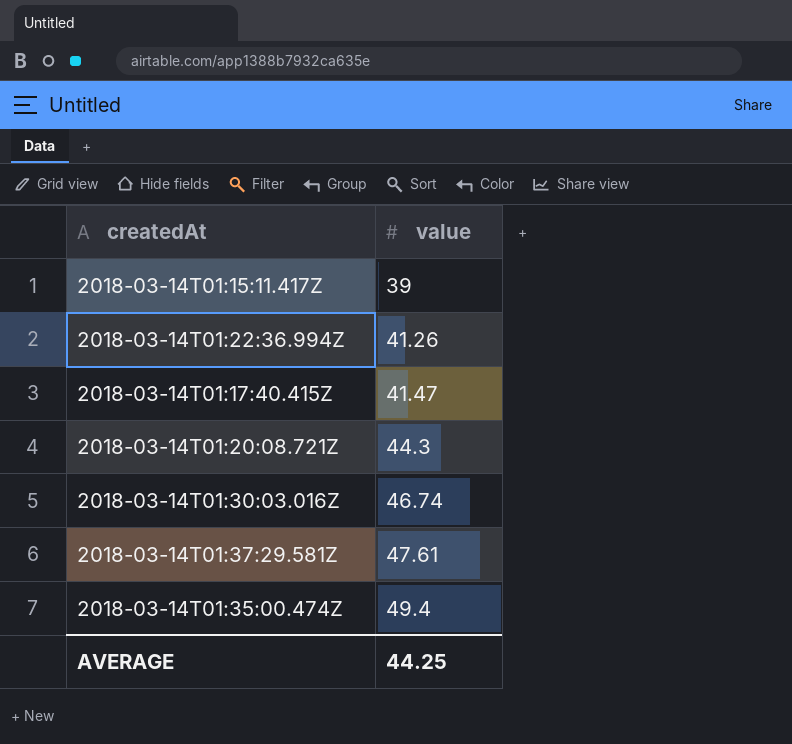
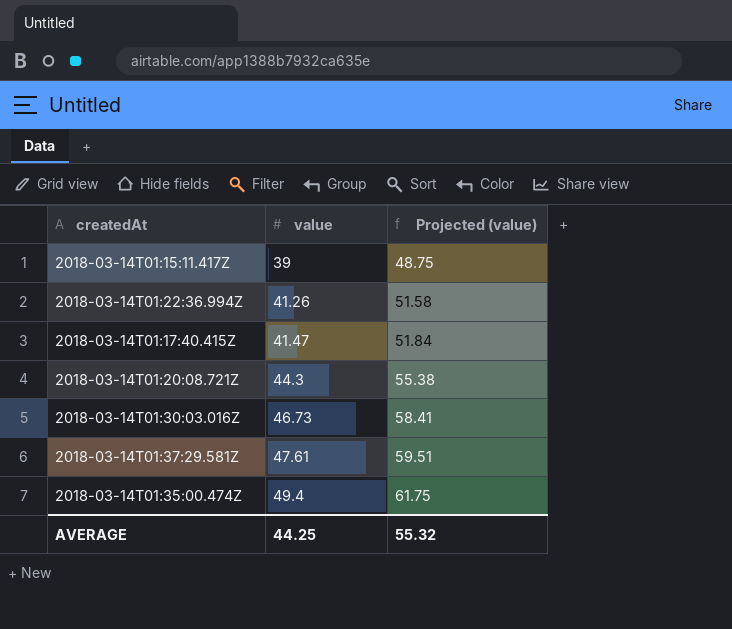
column Projected (value) | formula: none -> [value] * 1.25
2018-03-14T01:30:03.016Z | value: 46.74 -> 46.73

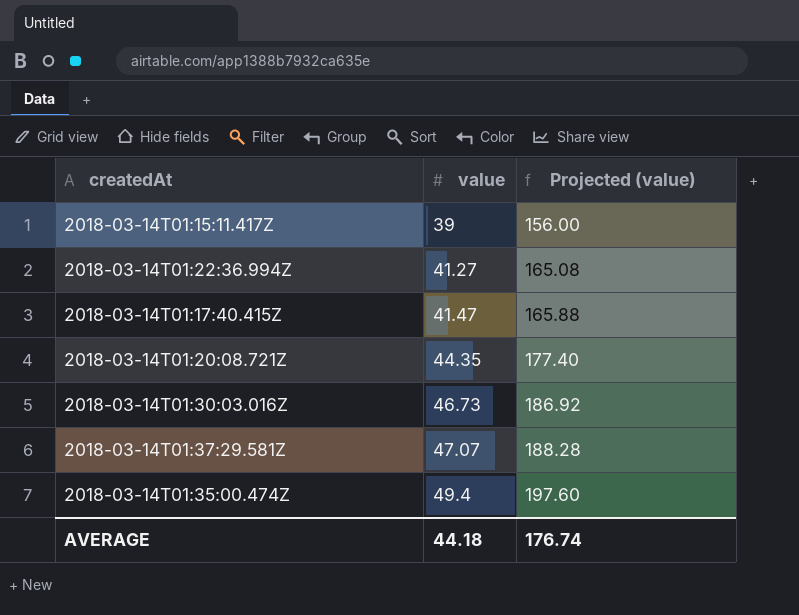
column Projected (value) | formula: [value] * 1.25 -> [value] * 4
2018-03-14T01:22:36.994Z | value: 41.26 -> 41.27
2018-03-14T01:20:08.721Z | value: 44.3 -> 44.35
2018-03-14T01:37:29.581Z | value: 47.61 -> 47.07
AVERAGE | value: 44.25 -> 44.18
AVERAGE | Projected (value): 55.32 -> 176.74

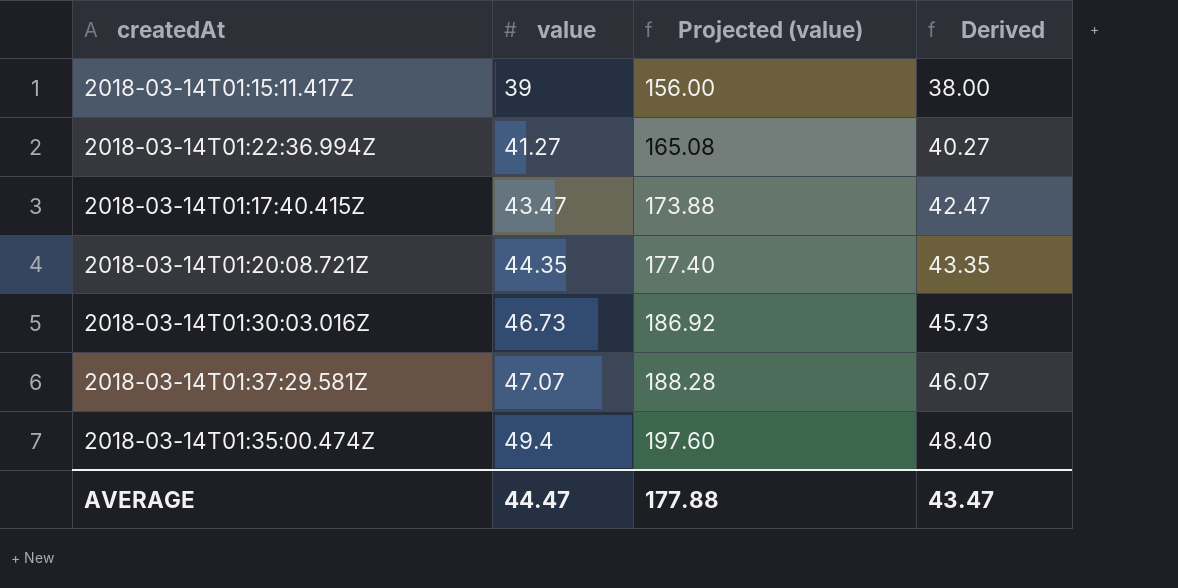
column Derived | formula: none -> [value] - 1
2018-03-14T01:17:40.415Z | value: 41.47 -> 43.47
2018-03-14T01:17:40.415Z | Projected (value): 165.88 -> 173.88
AVERAGE | value: 44.18 -> 44.47
AVERAGE | Projected (value): 176.74 -> 177.88

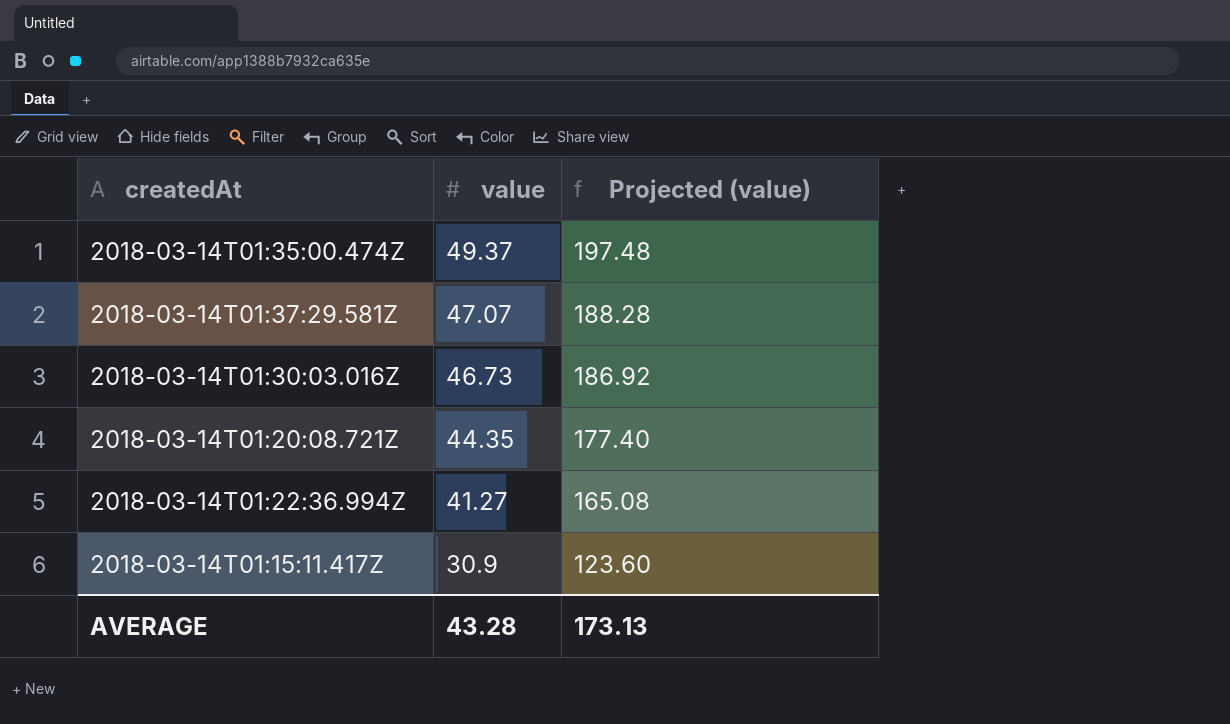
row order: value ascending -> value descending
column Derived | formula: [value] - 1 -> none
row 2018-03-14T01:17:40.415Z: 43.47 | 173.88 | 42.47 -> none
2018-03-14T01:35:00.474Z | value: 49.4 -> 49.37
2018-03-14T01:35:00.474Z | Projected (value): 197.60 -> 197.48
2018-03-14T01:15:11.417Z | value: 39 -> 30.9
2018-03-14T01:15:11.417Z | Projected (value): 156.00 -> 123.60
AVERAGE | value: 44.47 -> 43.28
AVERAGE | Projected (value): 177.88 -> 173.13

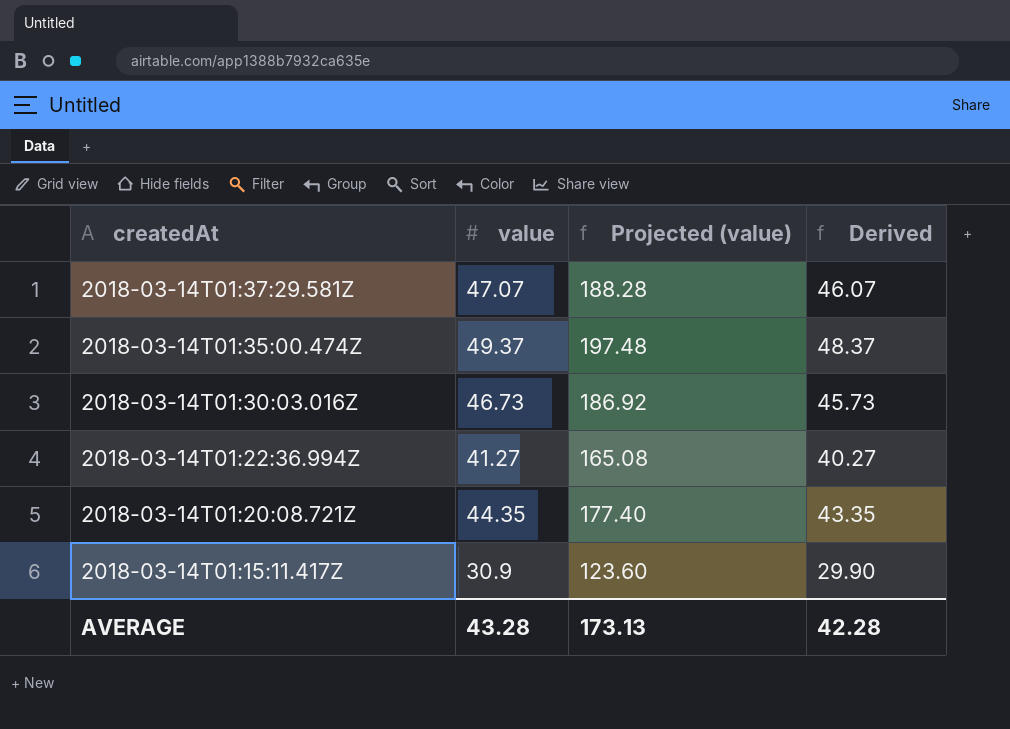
row order: value descending -> createdAt descending
column Derived | formula: none -> [value] - 1

